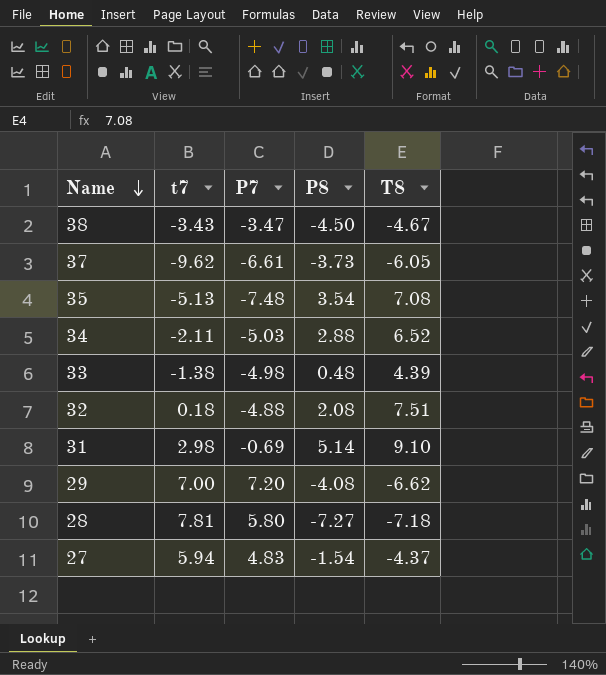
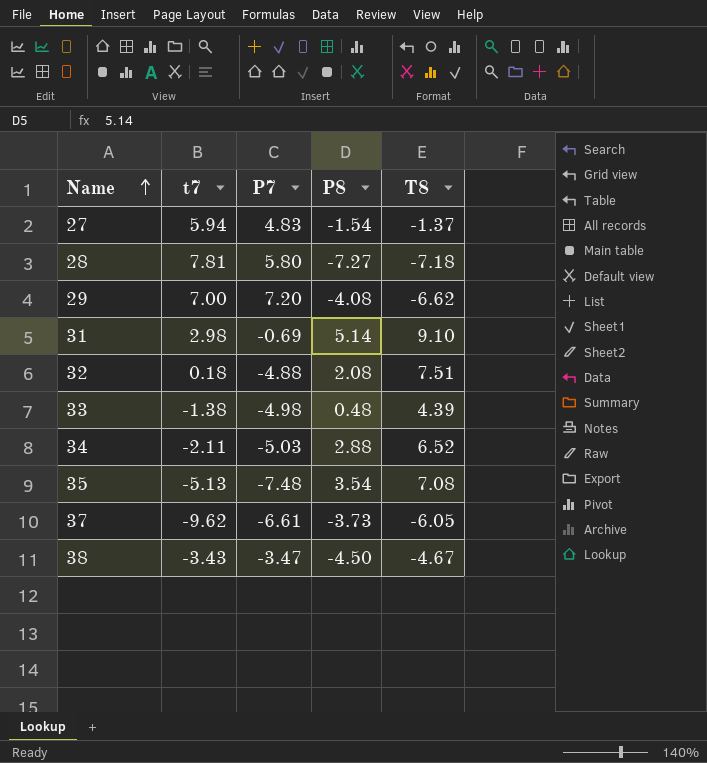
row order: Name descending -> Name ascending
27 | T8: -4.37 -> -1.37

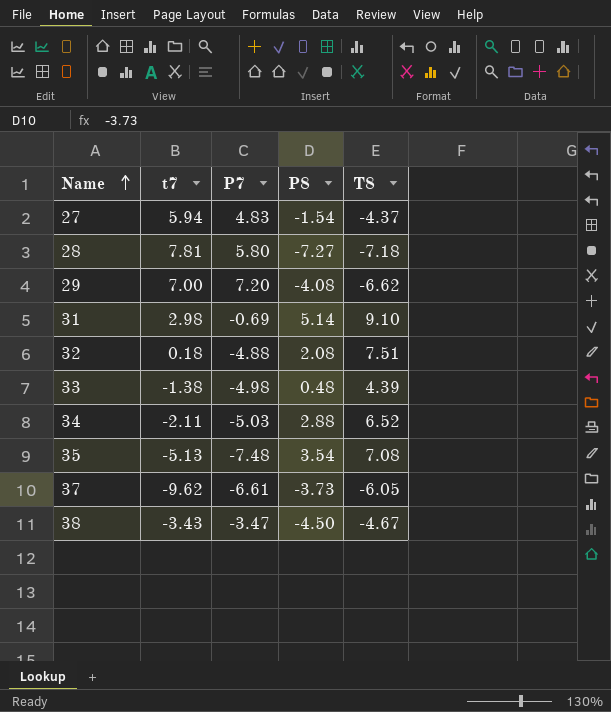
27 | T8: -1.37 -> -4.37

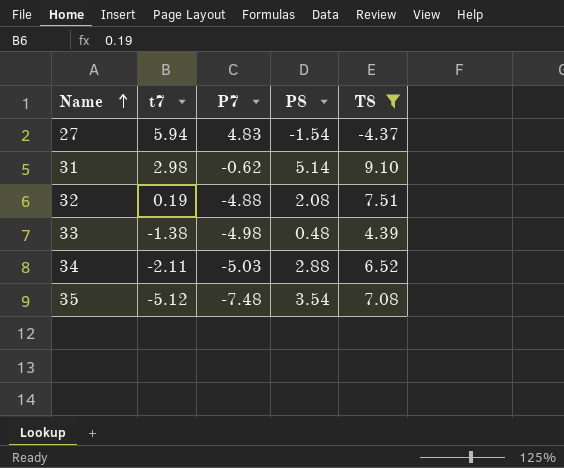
filter: none -> T8 >= -4.37
31 | P7: -0.69 -> -0.62
32 | t7: 0.18 -> 0.19
35 | t7: -5.13 -> -5.12

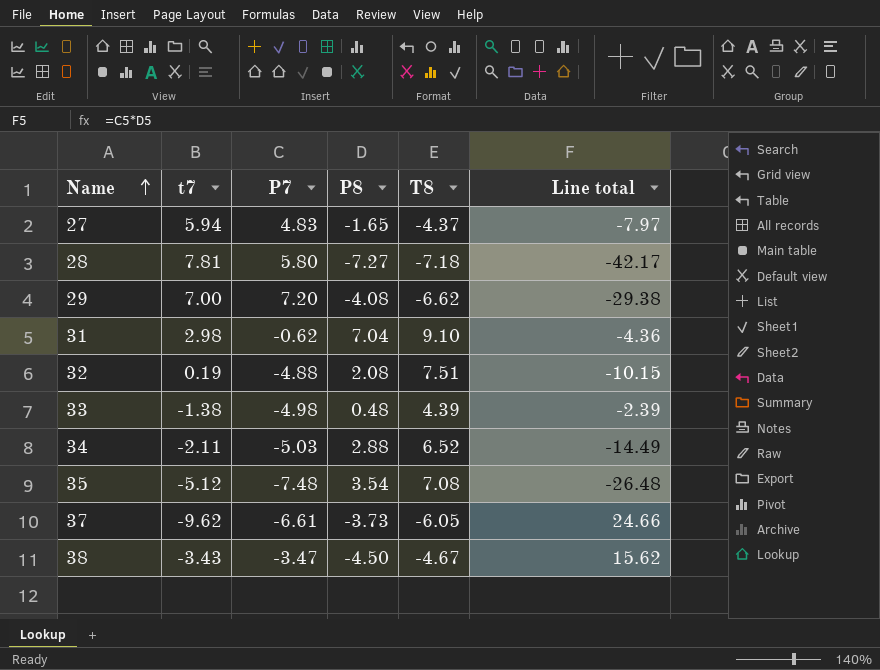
filter: T8 >= -4.37 -> none
column Line total | formula: none -> [P7] * [P8]
27 | P8: -1.54 -> -1.65
31 | P8: 5.14 -> 7.04

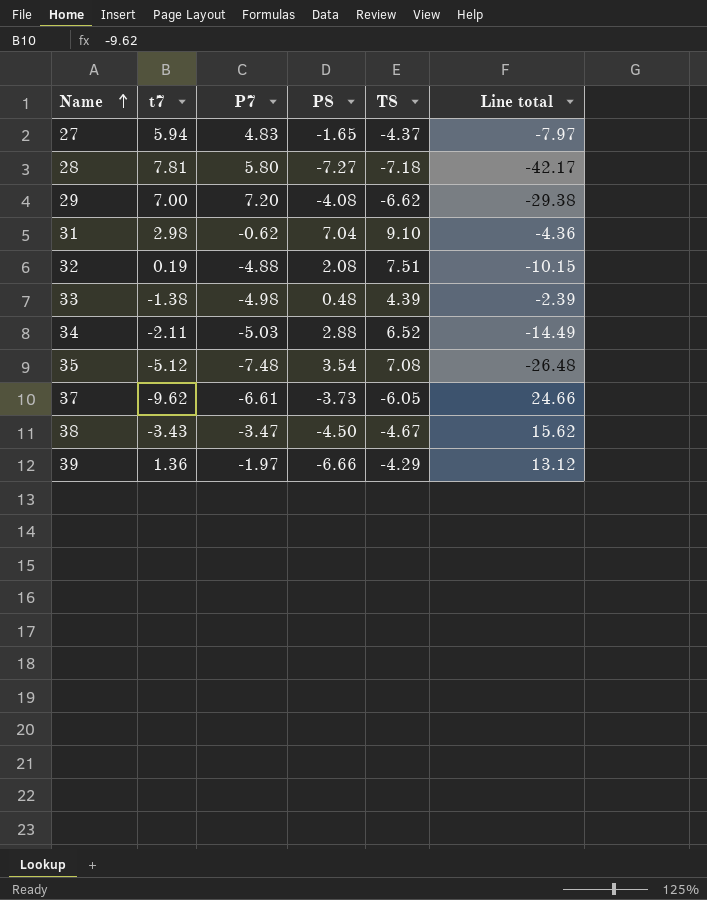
row 39: none -> 1.36 | -1.97 | -6.66 | -4.29 | 13.12

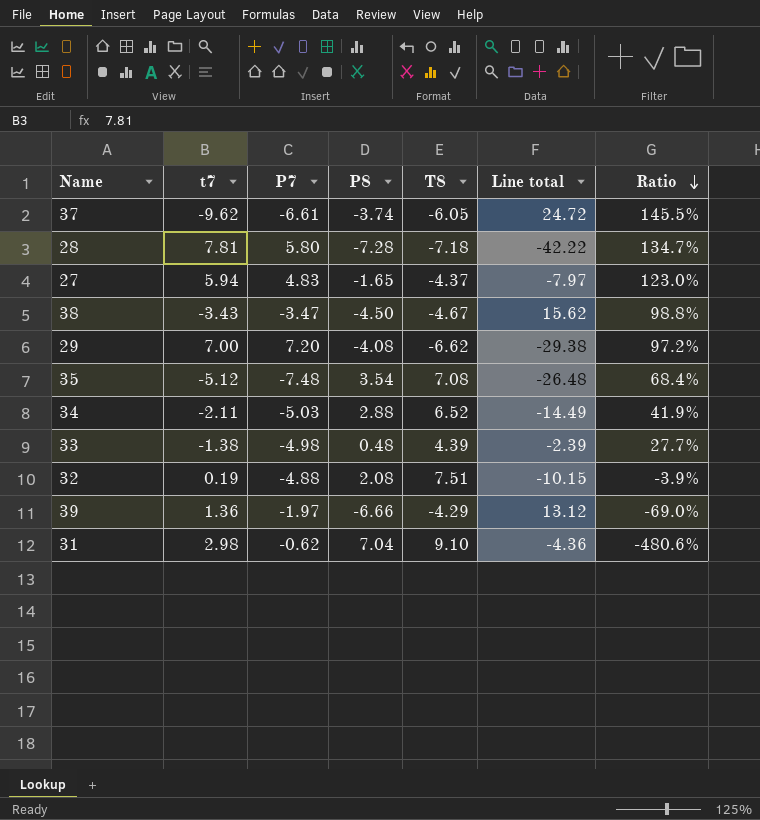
row order: Name ascending -> Ratio descending
column Ratio | formula: none -> [t7] / [P7]
37 | P8: -3.73 -> -3.74
37 | Line total: 24.66 -> 24.72
28 | P8: -7.27 -> -7.28
28 | Line total: -42.17 -> -42.22

